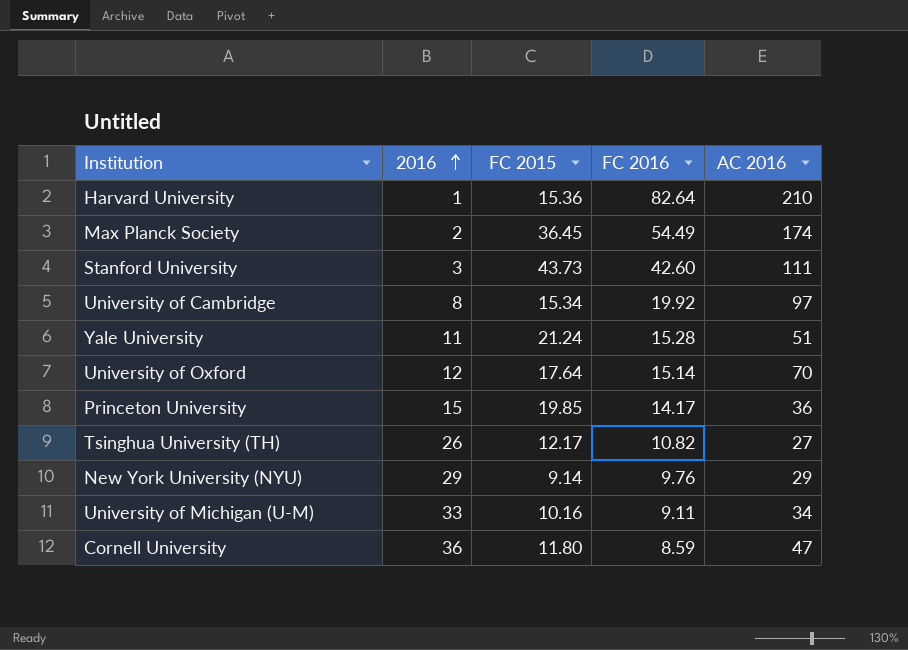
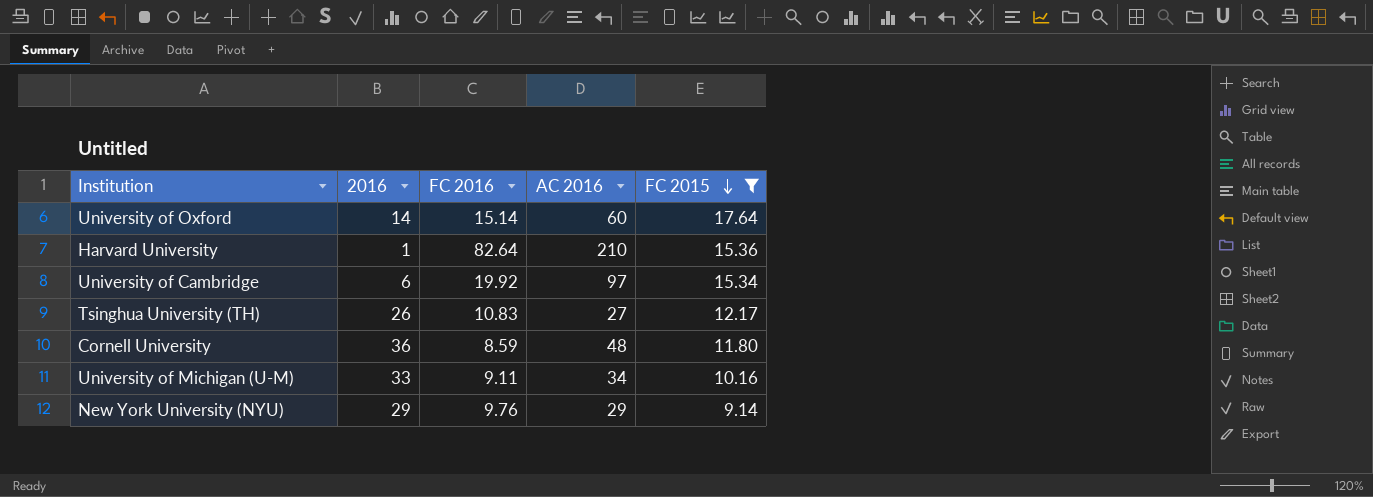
filter: none -> FC 2015 <= 17.64
row order: 2016 ascending -> FC 2015 descending
column FC 2015 | position: 3 -> 5
University of Oxford | 2016: 12 -> 14
University of Oxford | AC 2016: 70 -> 60
University of Cambridge | 2016: 8 -> 6
Tsinghua University (TH) | FC 2016: 10.82 -> 10.83
Cornell University | AC 2016: 47 -> 48

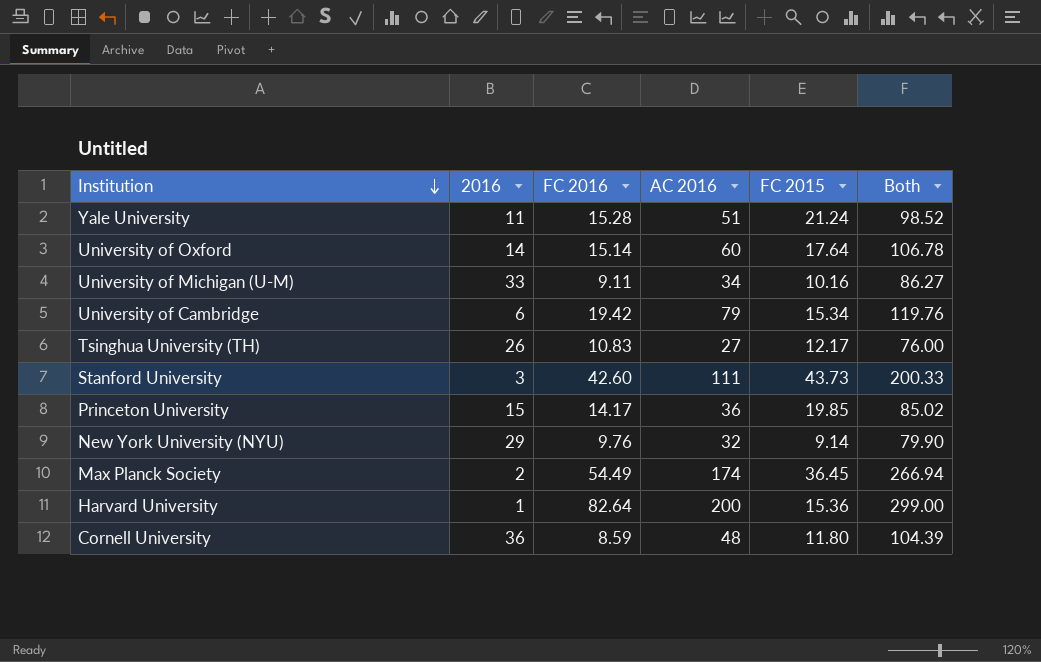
filter: FC 2015 <= 17.64 -> none
row order: FC 2015 descending -> Institution descending
column Both | formula: none -> [2016] + [FC 2016] + [AC 2016] + [FC 2015]
University of Cambridge | FC 2016: 19.92 -> 19.42
University of Cambridge | AC 2016: 97 -> 79
New York University (NYU) | AC 2016: 29 -> 32
Harvard University | AC 2016: 210 -> 200

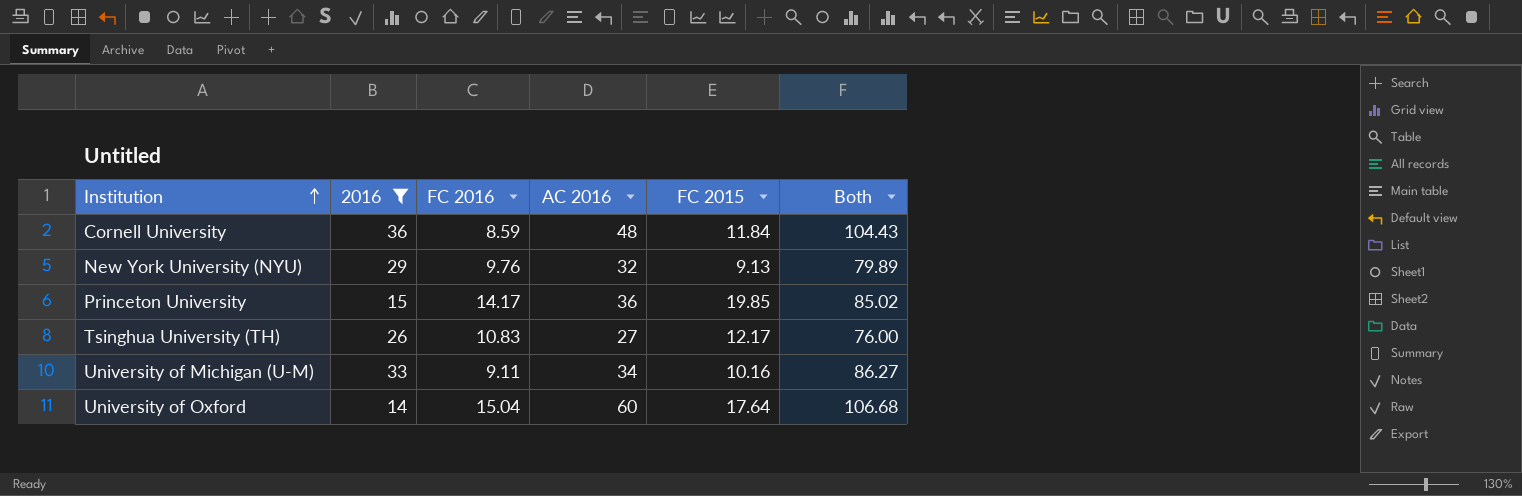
filter: none -> 2016 >= 14
row order: Institution descending -> Institution ascending
Cornell University | FC 2015: 11.80 -> 11.84
Cornell University | Both: 104.39 -> 104.43
New York University (NYU) | FC 2015: 9.14 -> 9.13
New York University (NYU) | Both: 79.90 -> 79.89
University of Oxford | FC 2016: 15.14 -> 15.04
University of Oxford | Both: 106.78 -> 106.68

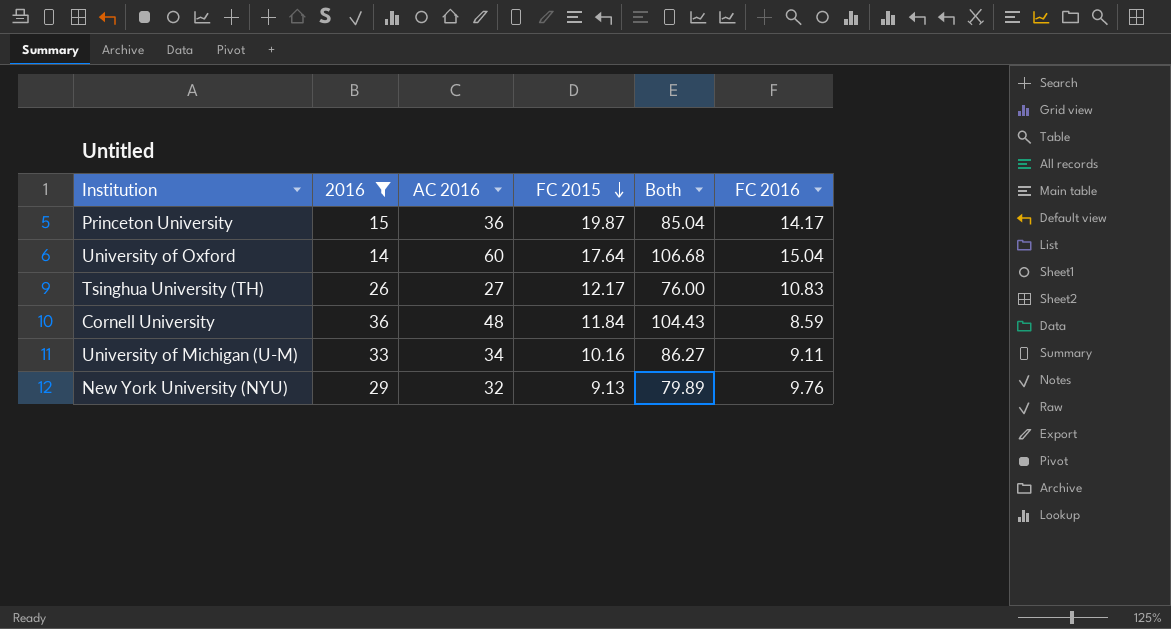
row order: Institution ascending -> FC 2015 descending
column FC 2016 | position: 3 -> 6
Princeton University | FC 2015: 19.85 -> 19.87
Princeton University | Both: 85.02 -> 85.04

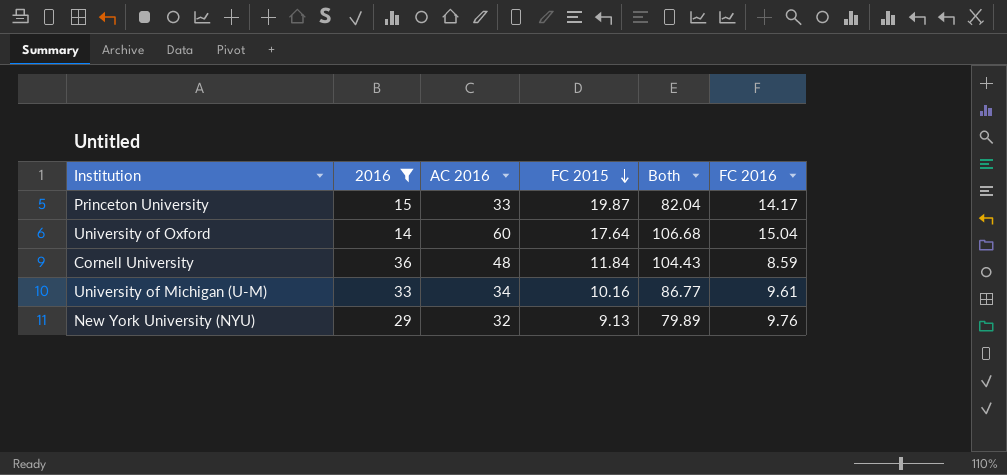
row Tsinghua University (TH): 26 | 27 | 12.17 | 76.00 | 10.83 -> none
Princeton University | AC 2016: 36 -> 33
Princeton University | Both: 85.04 -> 82.04
University of Michigan (U-M) | Both: 86.27 -> 86.77
University of Michigan (U-M) | FC 2016: 9.11 -> 9.61

